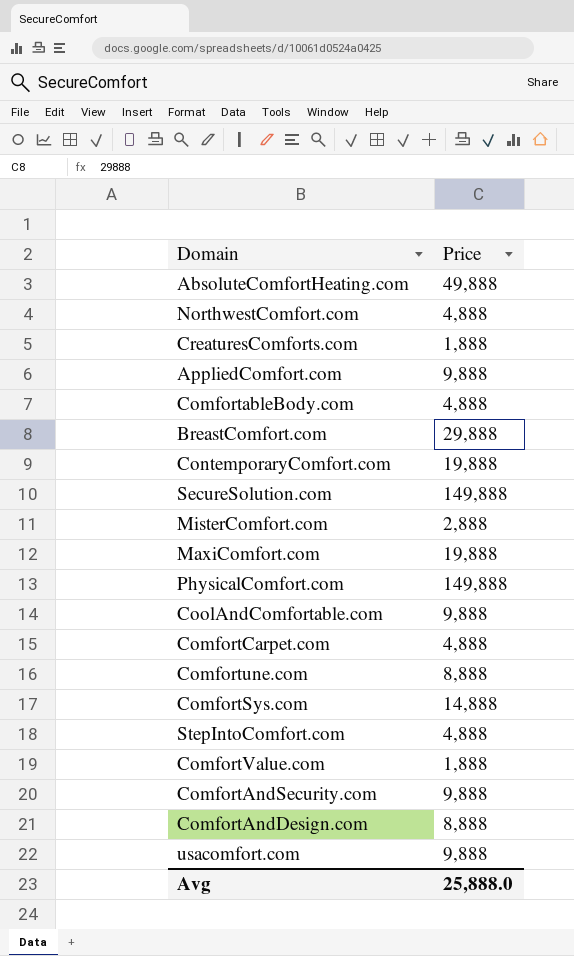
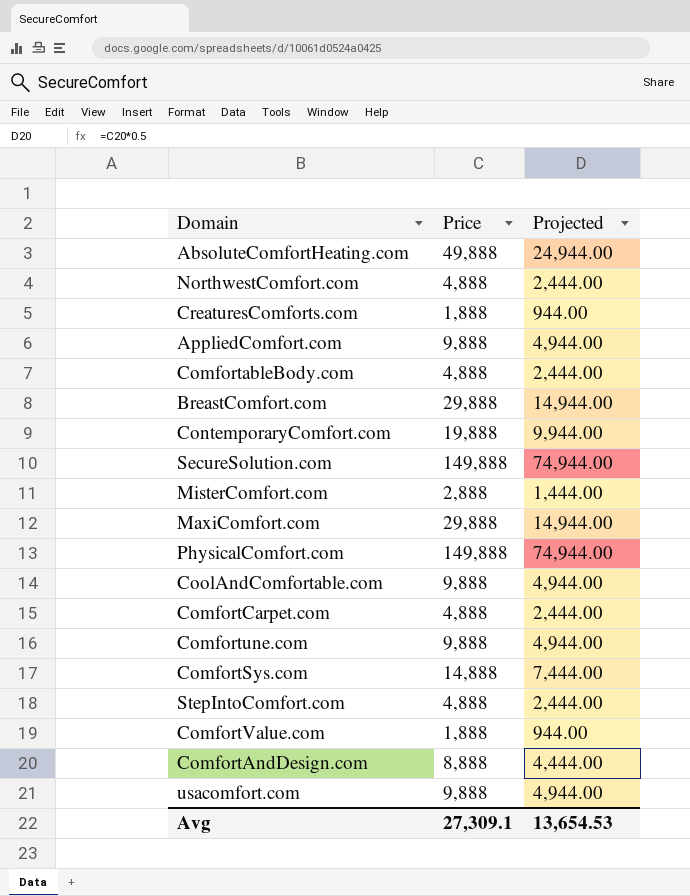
column Projected | formula: none -> [Price] * 0.5
row ComfortAndSecurity.com: 9,888 -> none
MaxiComfort.com | Price: 19,888 -> 29,888
Comfortune.com | Price: 8,888 -> 9,888
Avg | Price: 25,888.0 -> 27,309.1

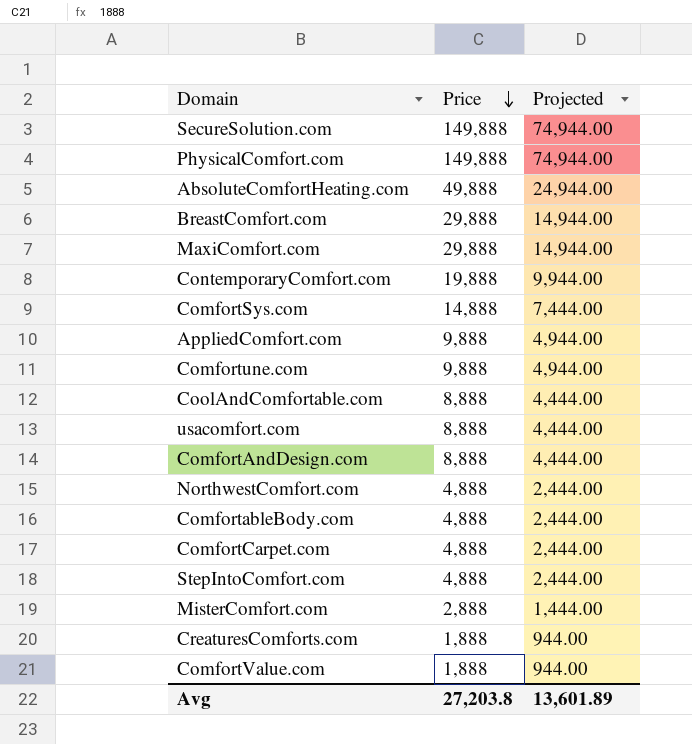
row order: none -> Price descending
CoolAndComfortable.com | Price: 9,888 -> 8,888
CoolAndComfortable.com | Projected: 4,944.00 -> 4,444.00
usacomfort.com | Price: 9,888 -> 8,888
usacomfort.com | Projected: 4,944.00 -> 4,444.00
Avg | Price: 27,309.1 -> 27,203.8
Avg | Projected: 13,654.53 -> 13,601.89

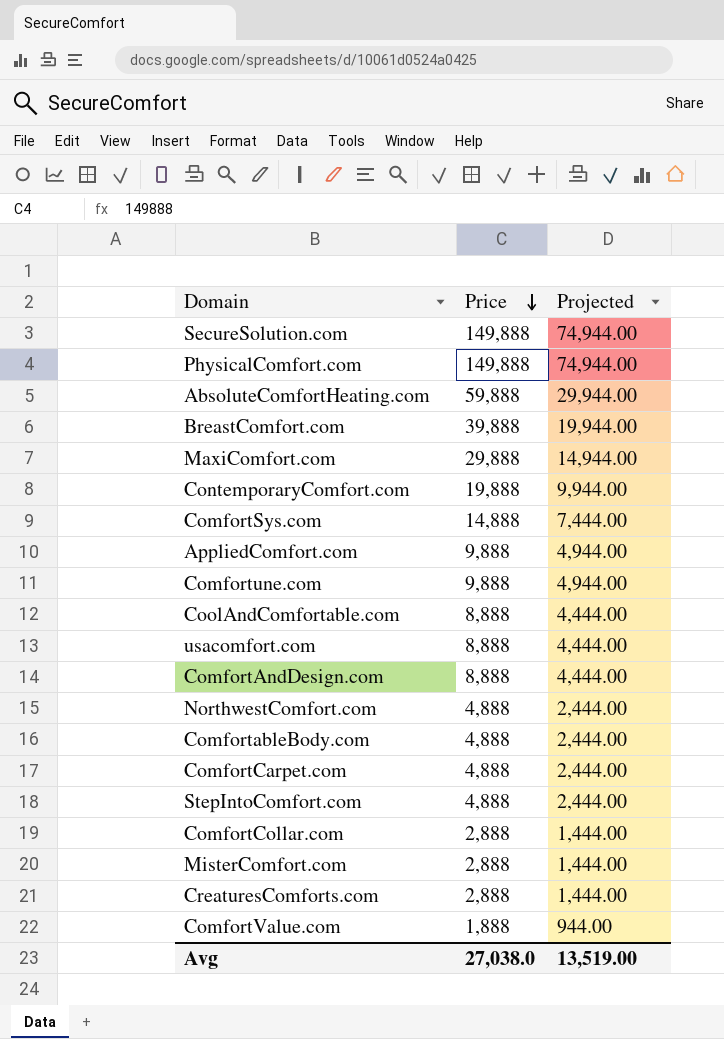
AbsoluteComfortHeating.com | Price: 49,888 -> 59,888
AbsoluteComfortHeating.com | Projected: 24,944.00 -> 29,944.00
BreastComfort.com | Price: 29,888 -> 39,888
BreastComfort.com | Projected: 14,944.00 -> 19,944.00
row ComfortCollar.com: none -> 2,888 | 1,444.00
CreaturesComforts.com | Price: 1,888 -> 2,888
CreaturesComforts.com | Projected: 944.00 -> 1,444.00
Avg | Price: 27,203.8 -> 27,038.0
Avg | Projected: 13,601.89 -> 13,519.00

